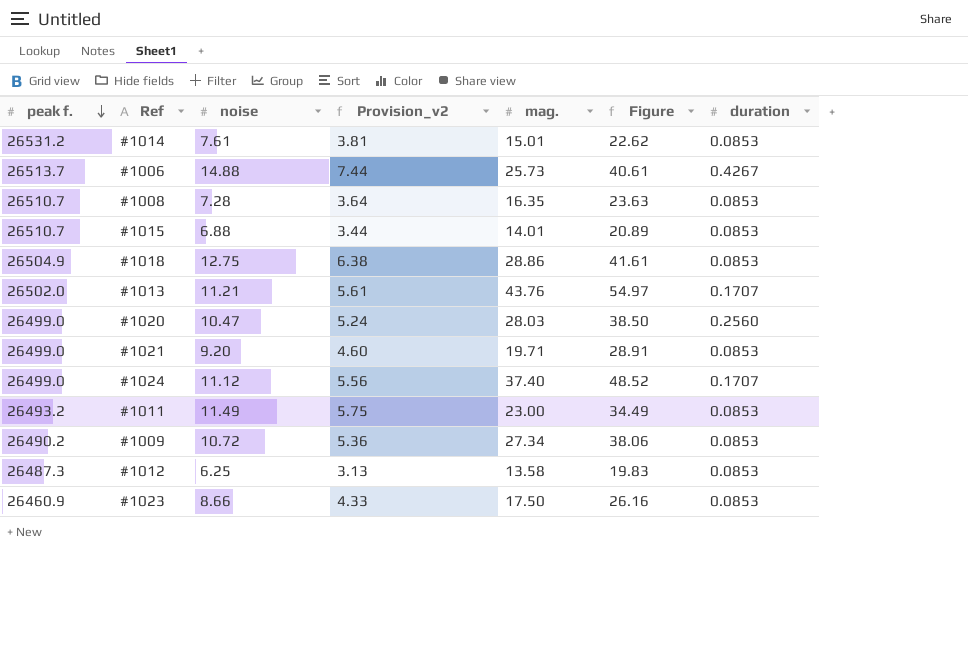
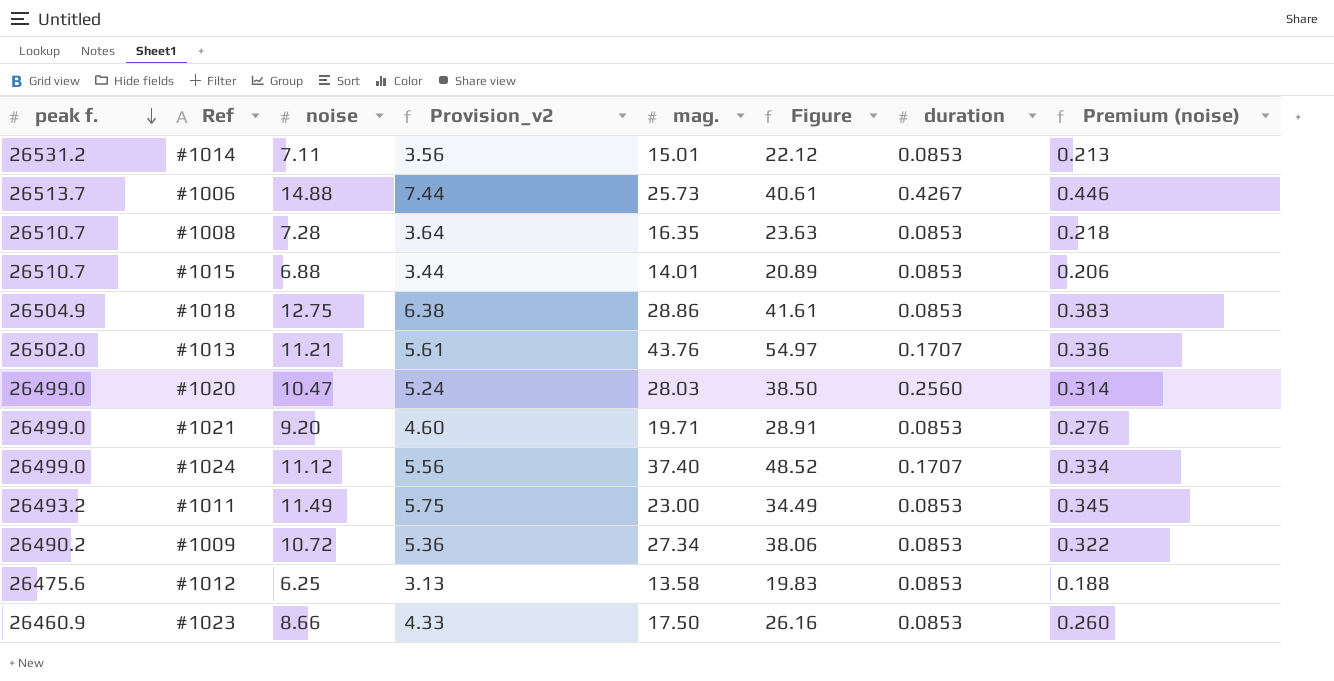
column Premium (noise) | formula: none -> [noise] * 0.03
#1014 | noise: 7.61 -> 7.11
#1014 | Provision_v2: 3.81 -> 3.56
#1014 | Figure: 22.62 -> 22.12
#1012 | peak f.: 26487.3 -> 26475.6

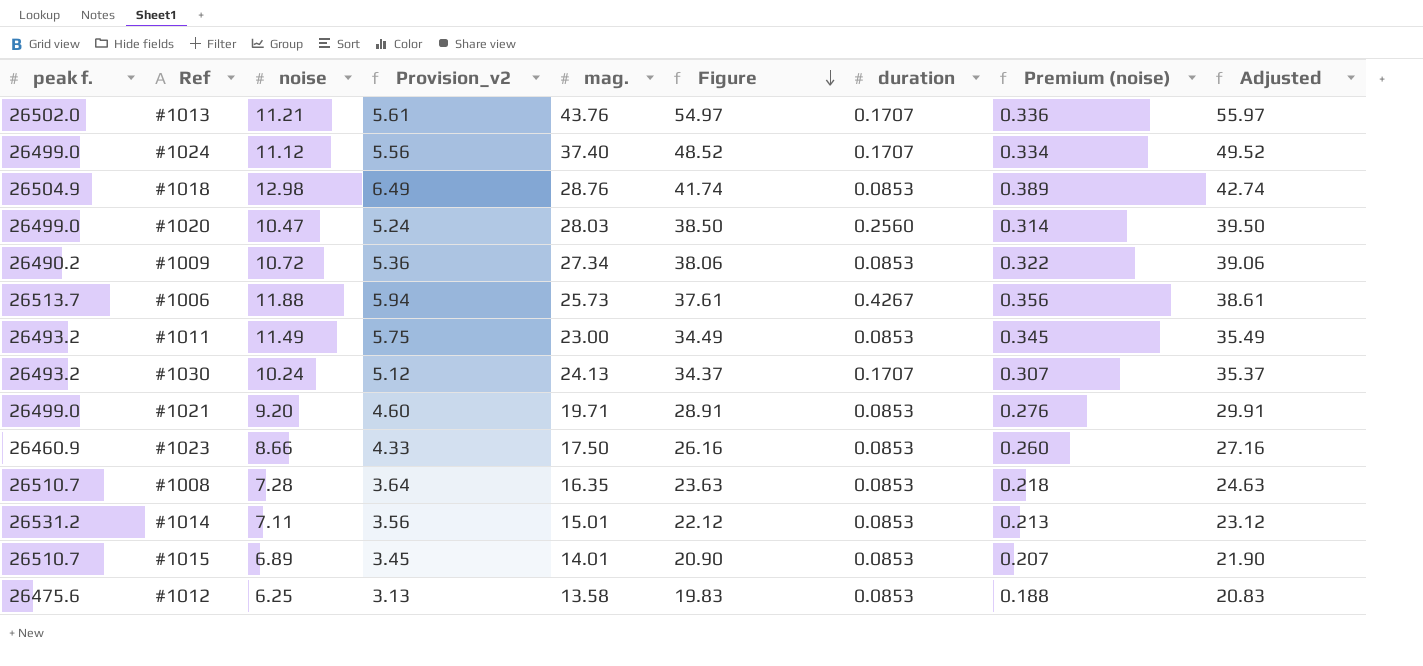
row order: peak f. descending -> Figure descending
column Adjusted | formula: none -> [Figure] + 1
#1018 | noise: 12.75 -> 12.98
#1018 | Provision_v2: 6.38 -> 6.49
#1018 | mag.: 28.86 -> 28.76
#1018 | Figure: 41.61 -> 41.74
#1018 | Premium (noise): 0.383 -> 0.389
#1006 | noise: 14.88 -> 11.88
#1006 | Provision_v2: 7.44 -> 5.94
#1006 | Figure: 40.61 -> 37.61
#1006 | Premium (noise): 0.446 -> 0.356
row #1030: none -> 26493.2 | 10.24 | 5.12 | 24.13 | 34.37 | 0.1707 | 0.307 | 35.37
#1015 | noise: 6.88 -> 6.89
#1015 | Provision_v2: 3.44 -> 3.45
#1015 | Figure: 20.89 -> 20.90
#1015 | Premium (noise): 0.206 -> 0.207

